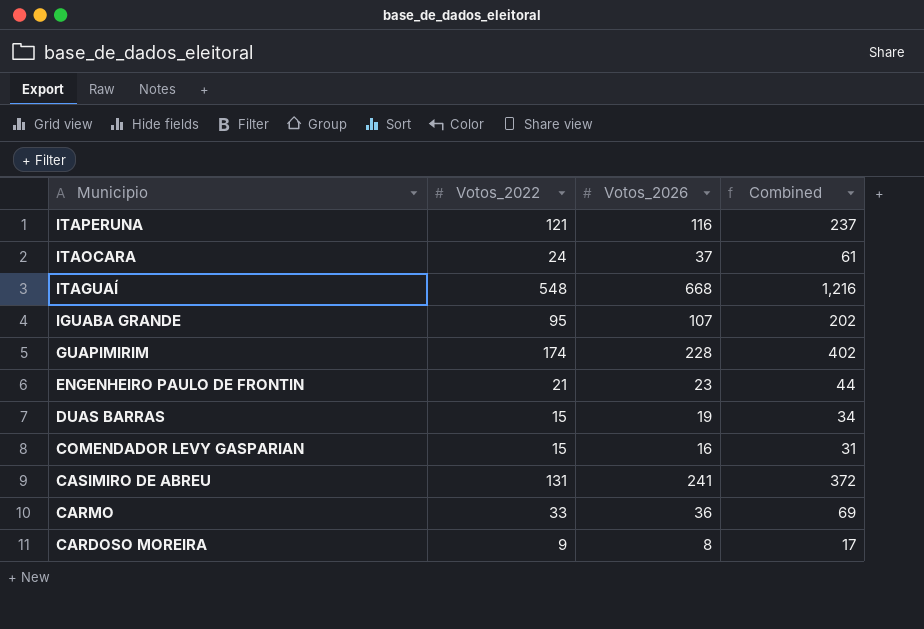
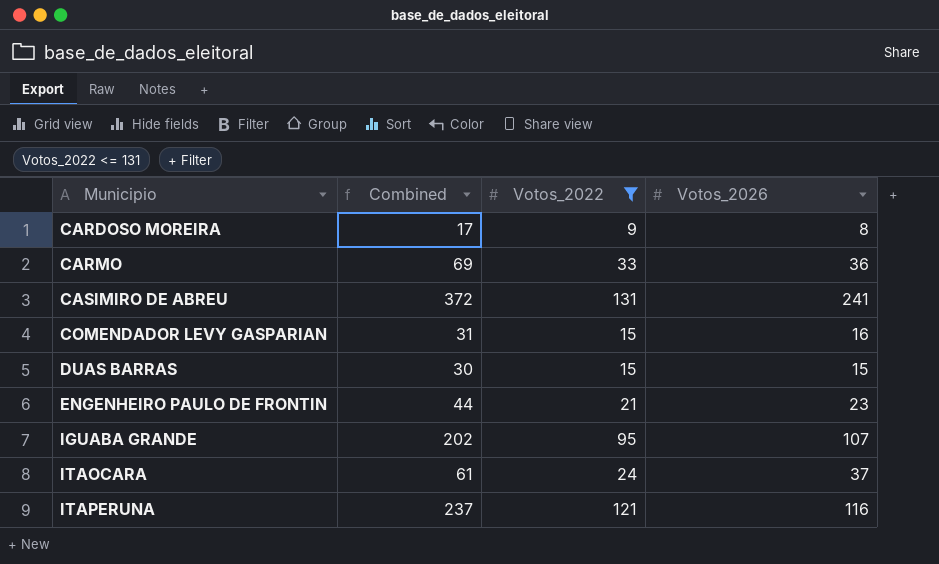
filter: none -> Votos_2022 <= 131
row order: Municipio descending -> Municipio ascending
column Combined | position: 4 -> 2
DUAS BARRAS | Combined: 34 -> 30
DUAS BARRAS | Votos_2026: 19 -> 15

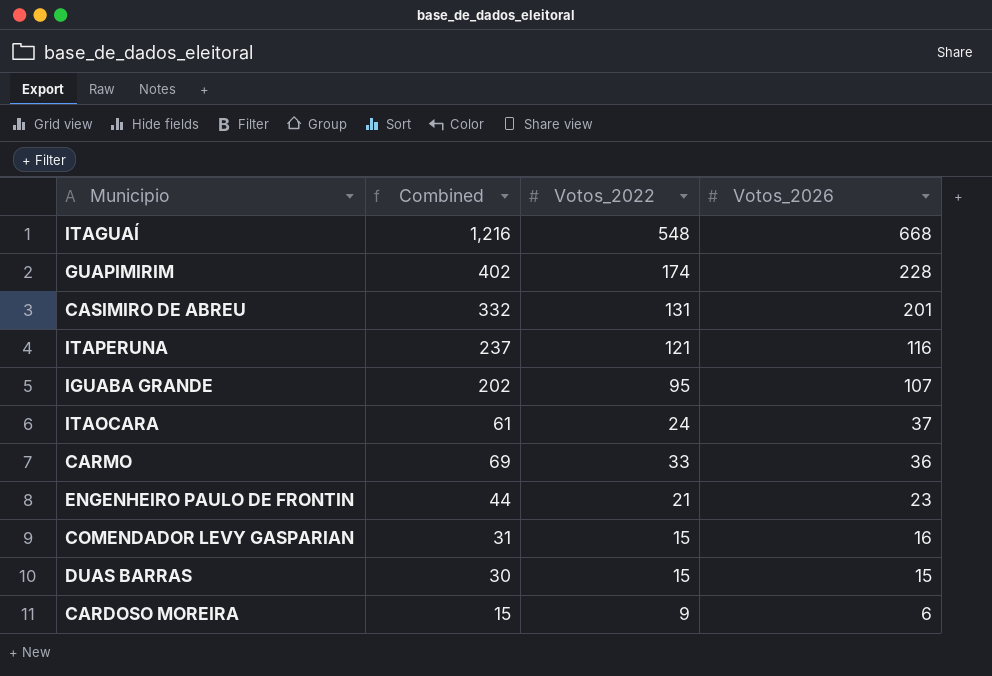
filter: Votos_2022 <= 131 -> none
row order: Municipio ascending -> Votos_2026 descending
CASIMIRO DE ABREU | Combined: 372 -> 332
CASIMIRO DE ABREU | Votos_2026: 241 -> 201
CARDOSO MOREIRA | Combined: 17 -> 15
CARDOSO MOREIRA | Votos_2026: 8 -> 6

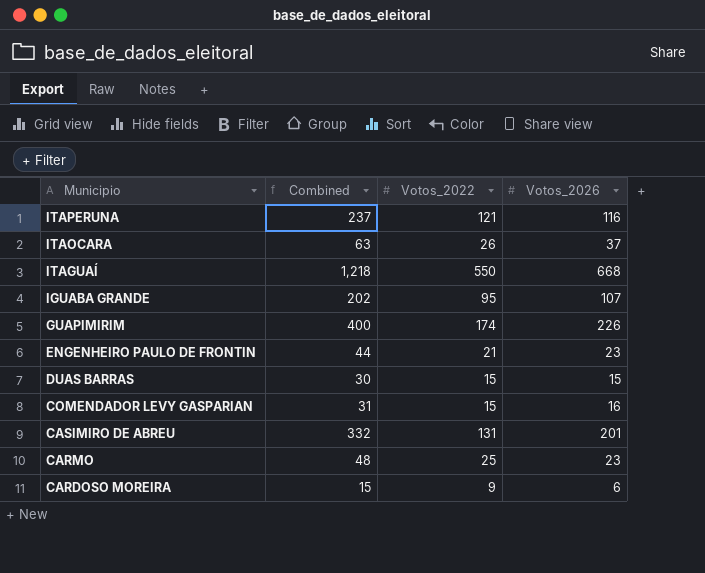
row order: Votos_2026 descending -> Municipio descending
ITAOCARA | Combined: 61 -> 63
ITAOCARA | Votos_2022: 24 -> 26
ITAGUAÍ | Combined: 1,216 -> 1,218
ITAGUAÍ | Votos_2022: 548 -> 550
GUAPIMIRIM | Combined: 402 -> 400
GUAPIMIRIM | Votos_2026: 228 -> 226
CARMO | Combined: 69 -> 48
CARMO | Votos_2022: 33 -> 25
CARMO | Votos_2026: 36 -> 23

